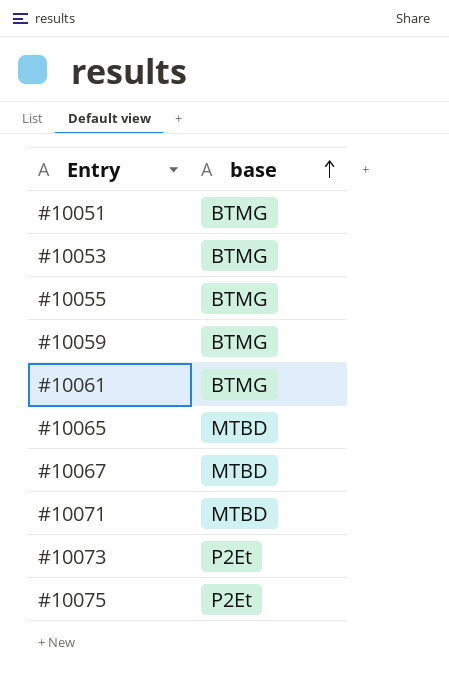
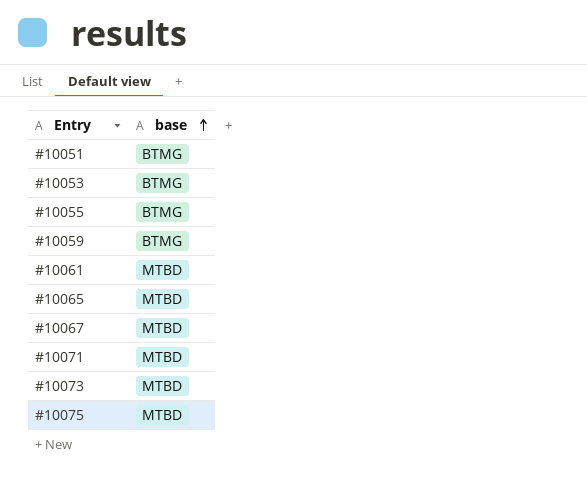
#10061 | base: BTMG -> MTBD
#10073 | base: P2Et -> MTBD
#10075 | base: P2Et -> MTBD

